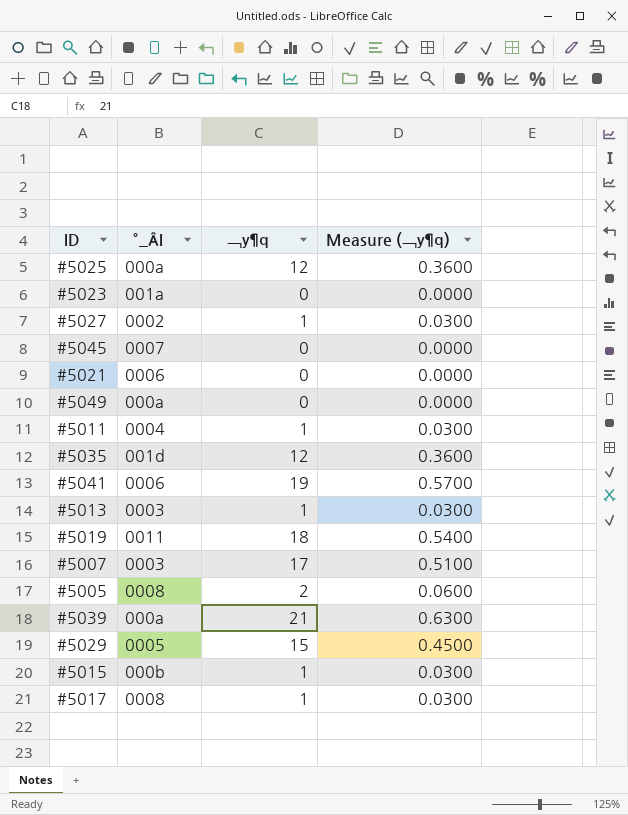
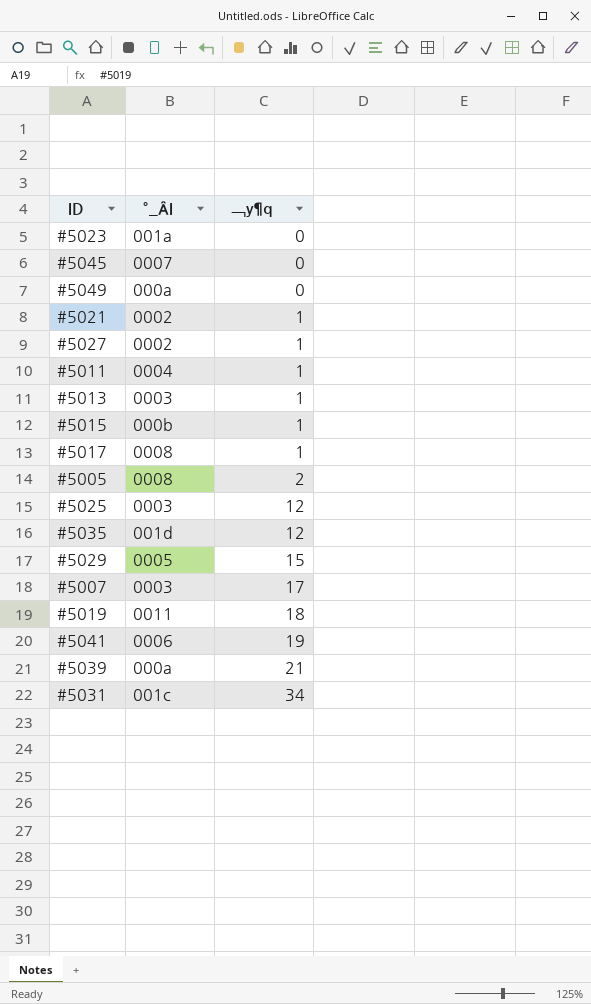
row order: none -> ¬y¶q ascending
column Measure (¬y¶q) | formula: [¬y¶q] * 0.03 -> none
#5021 | °_ÂI: 0006 -> 0002
#5021 | ¬y¶q: 0 -> 1
#5025 | °_ÂI: 000a -> 0003
row #5031: none -> 001c | 34

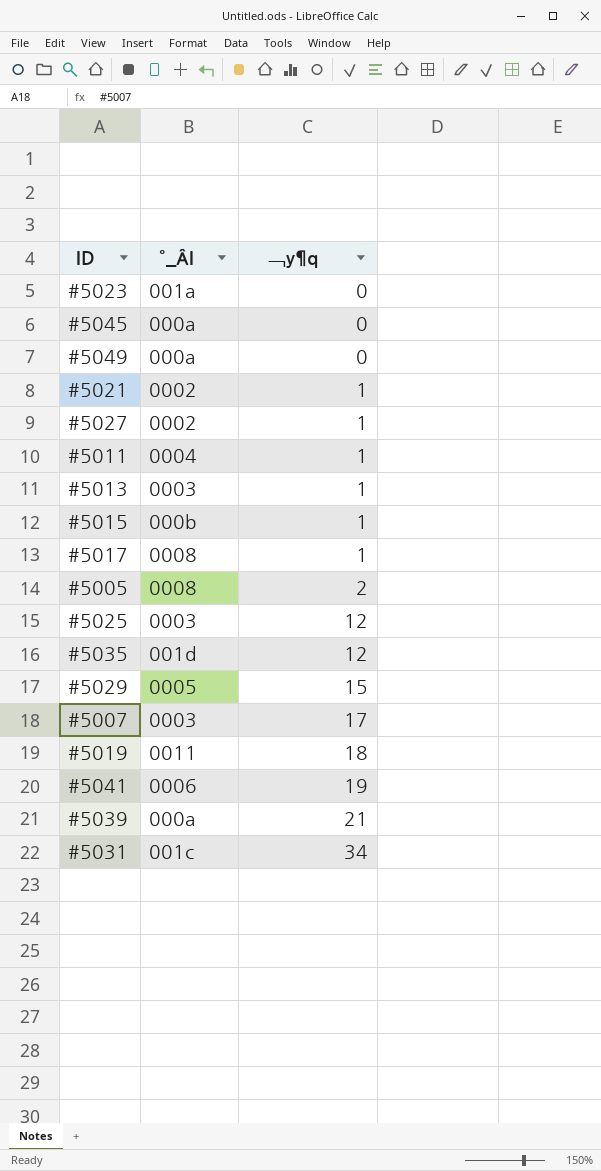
#5045 | °_ÂI: 0007 -> 000a

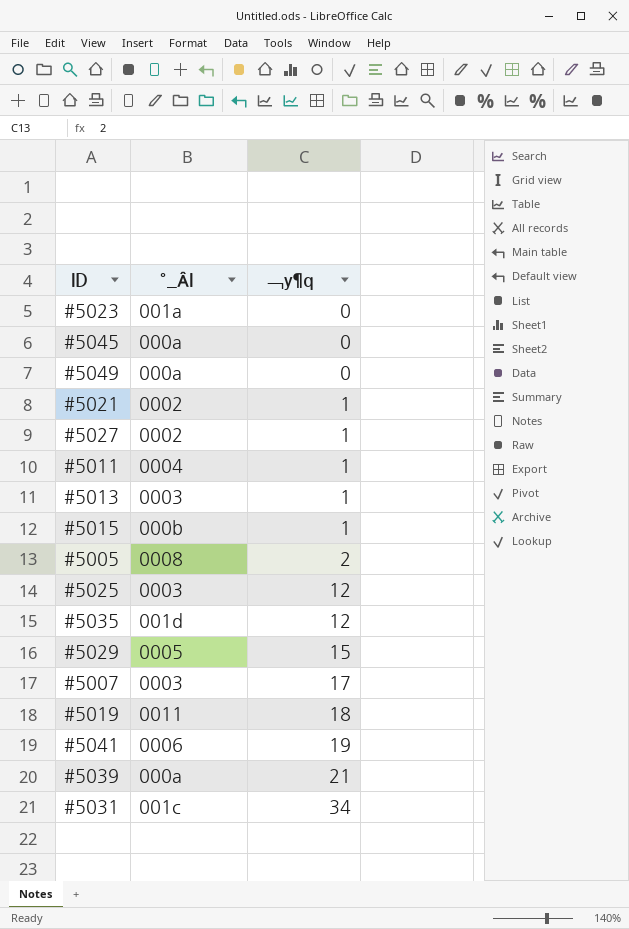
row #5017: 0008 | 1 -> none

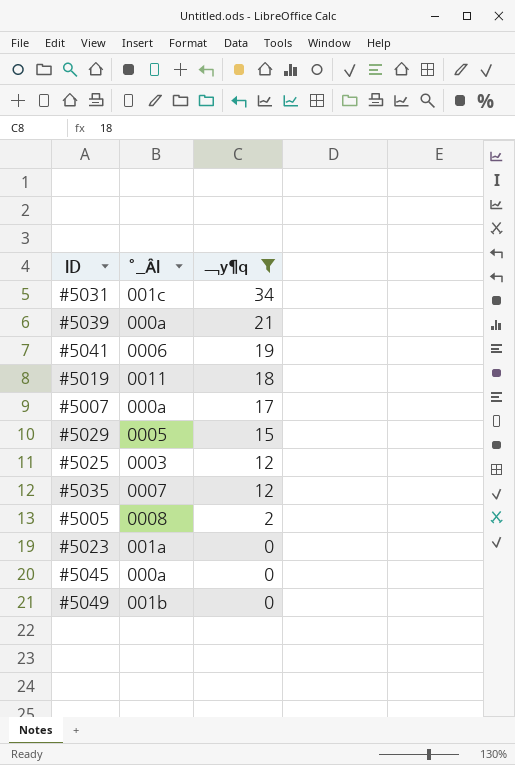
filter: none -> ¬y¶q != 1
row order: ¬y¶q ascending -> ¬y¶q descending
#5007 | °_ÂI: 0003 -> 000a
#5035 | °_ÂI: 001d -> 0007
#5049 | °_ÂI: 000a -> 001b

